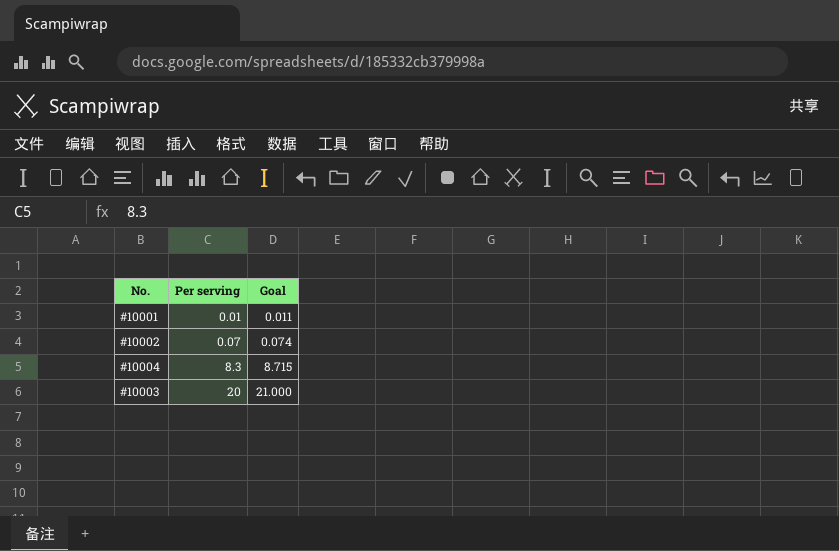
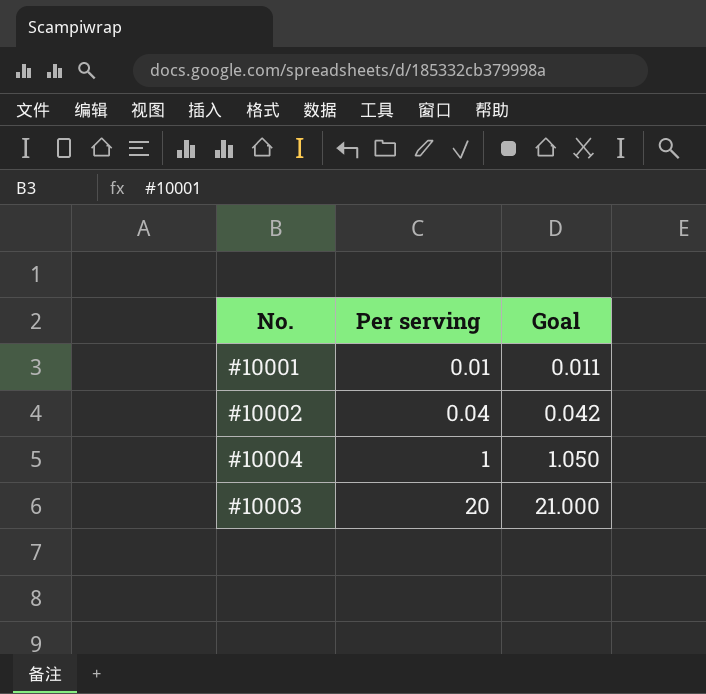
#10002 | Per serving: 0.07 -> 0.04
#10002 | Goal: 0.074 -> 0.042
#10004 | Per serving: 8.3 -> 1
#10004 | Goal: 8.715 -> 1.050

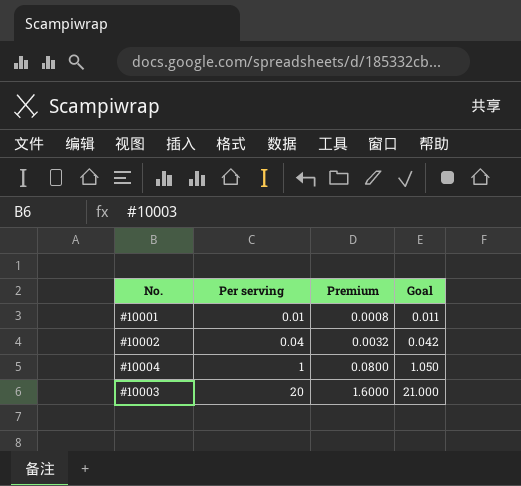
column Premium | formula: none -> [Per serving] * 0.08

